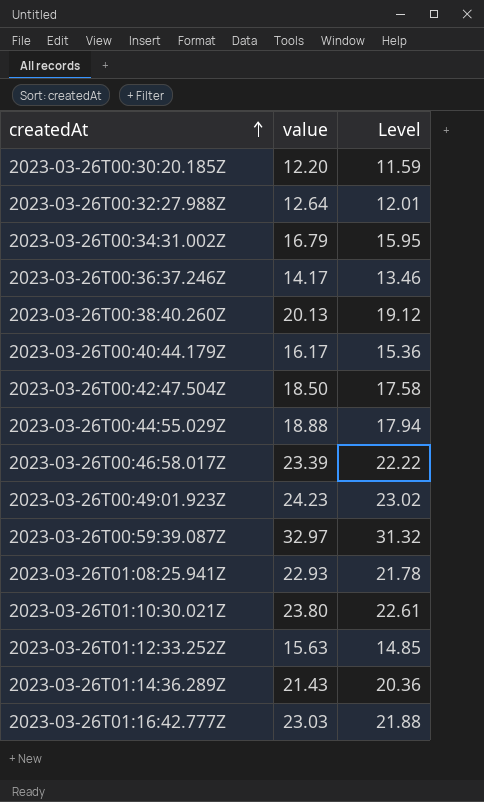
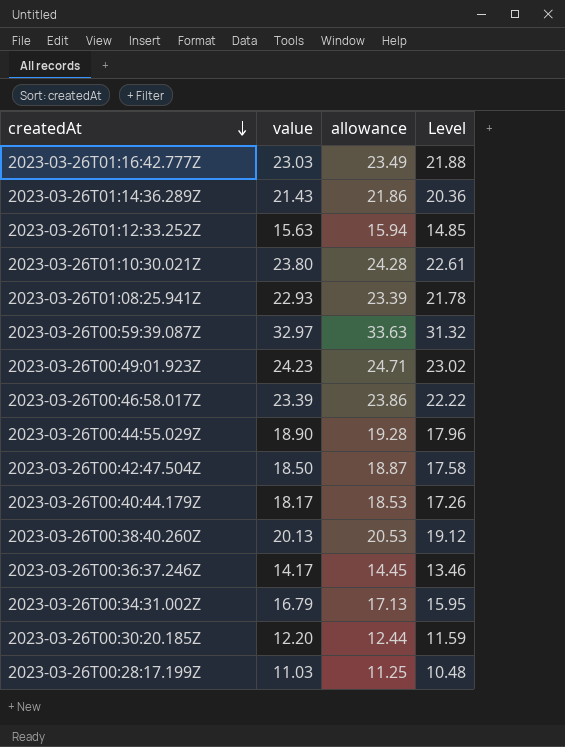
row order: createdAt ascending -> createdAt descending
column allowance | formula: none -> [value] * 1.02
row 2023-03-26T00:32:27.988Z: 12.64 | 12.01 -> none
2023-03-26T00:44:55.029Z | value: 18.88 -> 18.90
2023-03-26T00:44:55.029Z | Level: 17.94 -> 17.96
2023-03-26T00:40:44.179Z | value: 16.17 -> 18.17
2023-03-26T00:40:44.179Z | Level: 15.36 -> 17.26
row 2023-03-26T00:28:17.199Z: none -> 11.03 | 11.25 | 10.48

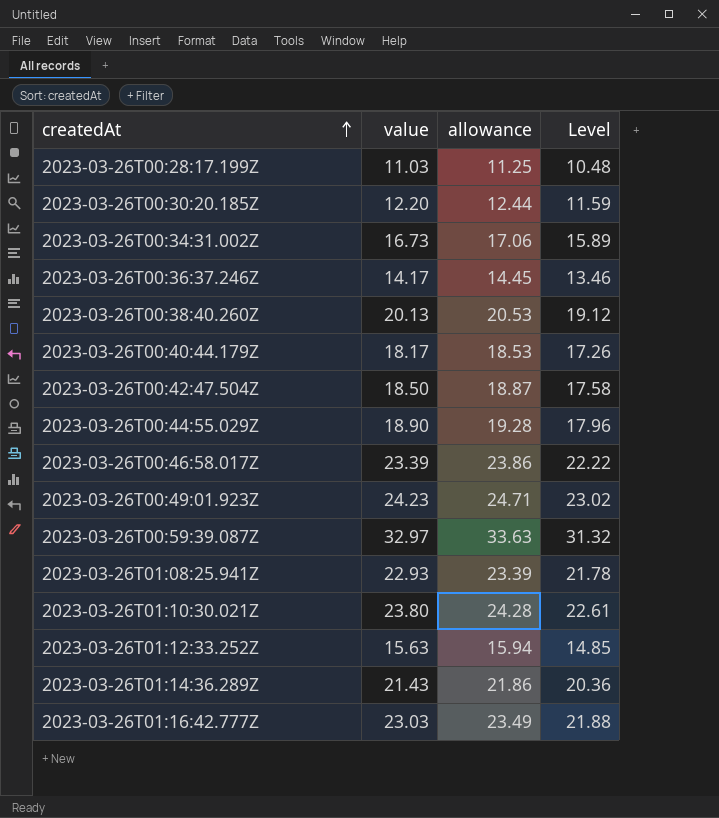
row order: createdAt descending -> createdAt ascending
2023-03-26T00:34:31.002Z | value: 16.79 -> 16.73
2023-03-26T00:34:31.002Z | allowance: 17.13 -> 17.06
2023-03-26T00:34:31.002Z | Level: 15.95 -> 15.89

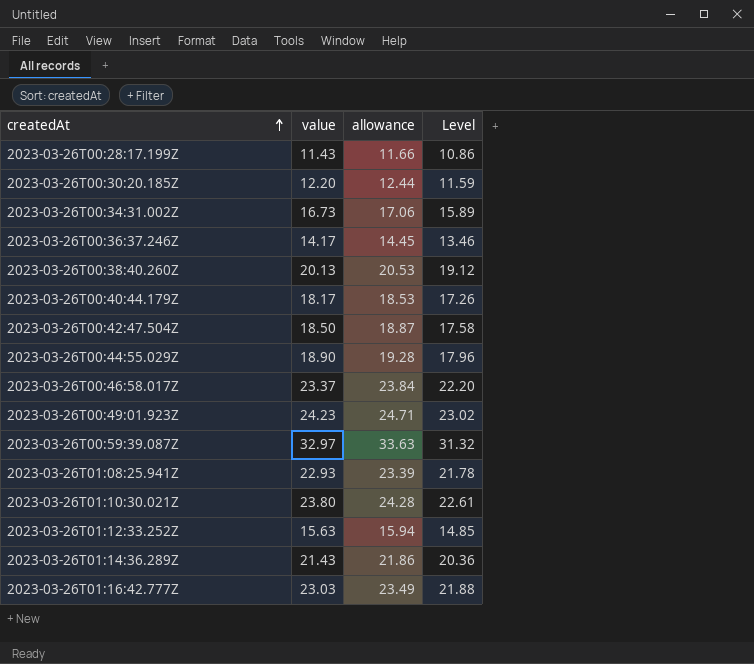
2023-03-26T00:28:17.199Z | value: 11.03 -> 11.43
2023-03-26T00:28:17.199Z | allowance: 11.25 -> 11.66
2023-03-26T00:28:17.199Z | Level: 10.48 -> 10.86
2023-03-26T00:46:58.017Z | value: 23.39 -> 23.37
2023-03-26T00:46:58.017Z | allowance: 23.86 -> 23.84
2023-03-26T00:46:58.017Z | Level: 22.22 -> 22.20

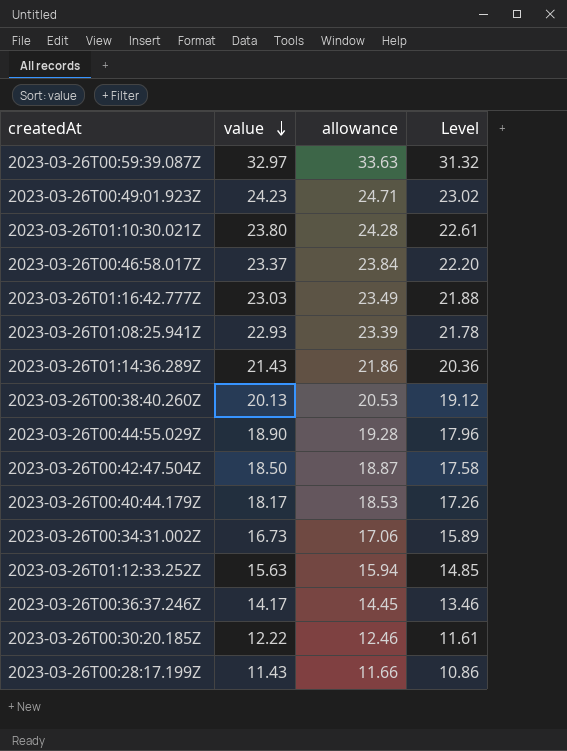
row order: createdAt ascending -> value descending
2023-03-26T00:30:20.185Z | value: 12.20 -> 12.22
2023-03-26T00:30:20.185Z | allowance: 12.44 -> 12.46
2023-03-26T00:30:20.185Z | Level: 11.59 -> 11.61

